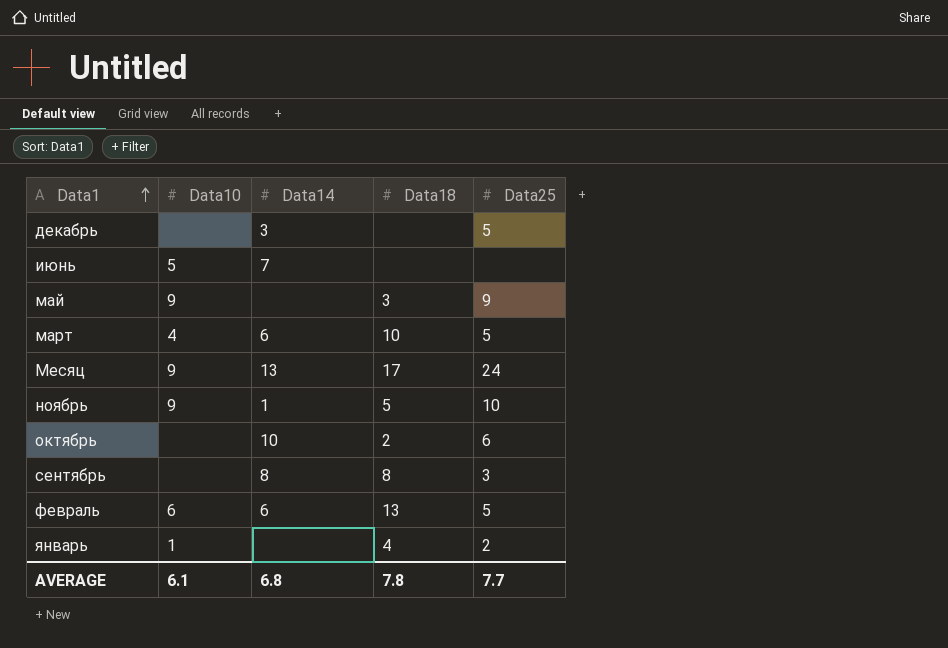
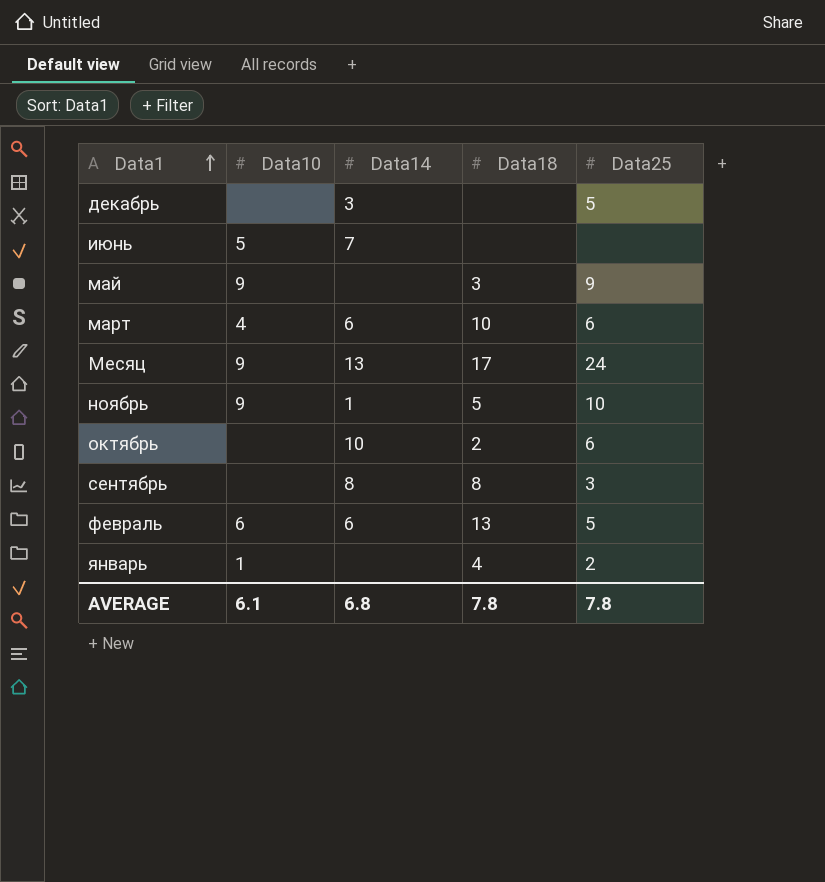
март | Data25: 5 -> 6
AVERAGE | Data25: 7.7 -> 7.8

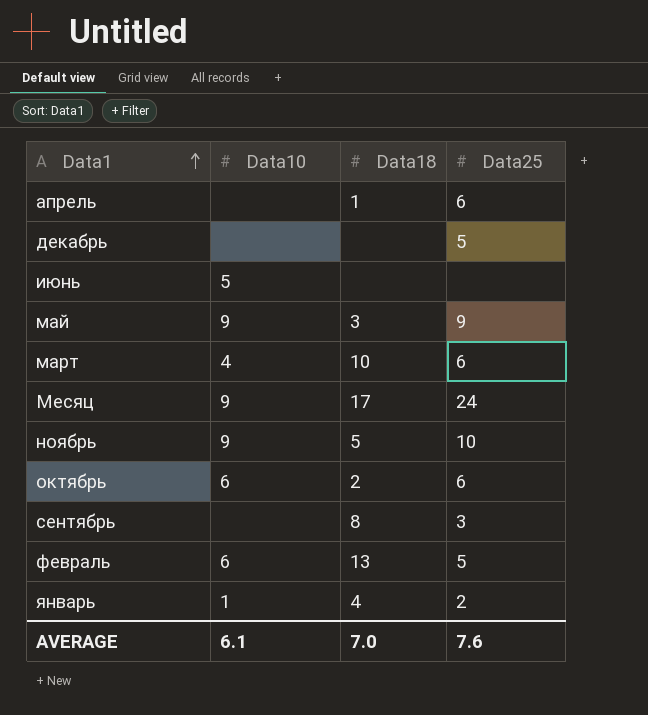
column Data14 | position: 3 -> none
row апрель: none -> none | 1 | 6
октябрь | Data10: none -> 6
AVERAGE | Data18: 7.8 -> 7.0
AVERAGE | Data25: 7.8 -> 7.6

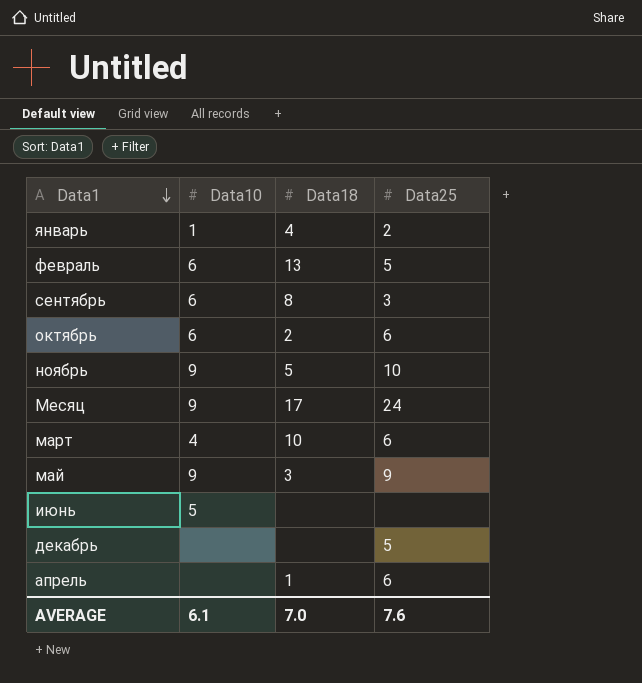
row order: Data1 ascending -> Data1 descending
сентябрь | Data10: none -> 6

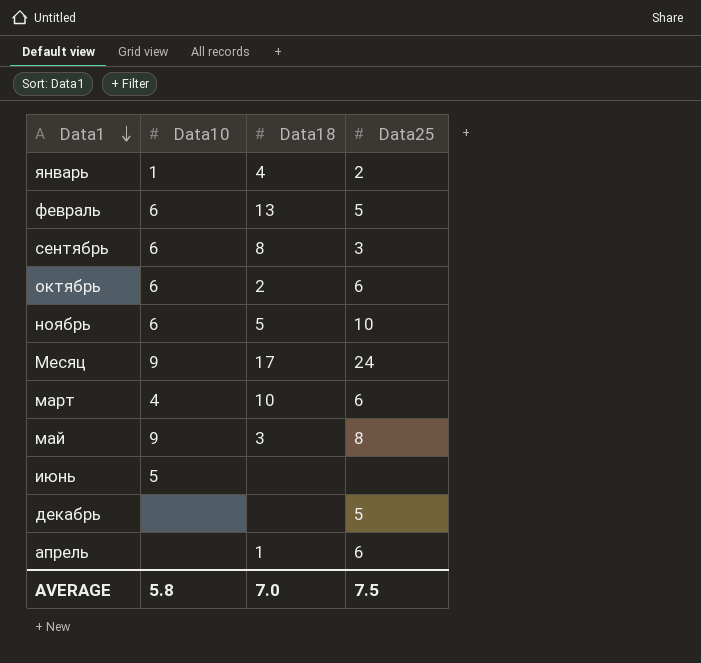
ноябрь | Data10: 9 -> 6
май | Data25: 9 -> 8
AVERAGE | Data10: 6.1 -> 5.8
AVERAGE | Data25: 7.6 -> 7.5

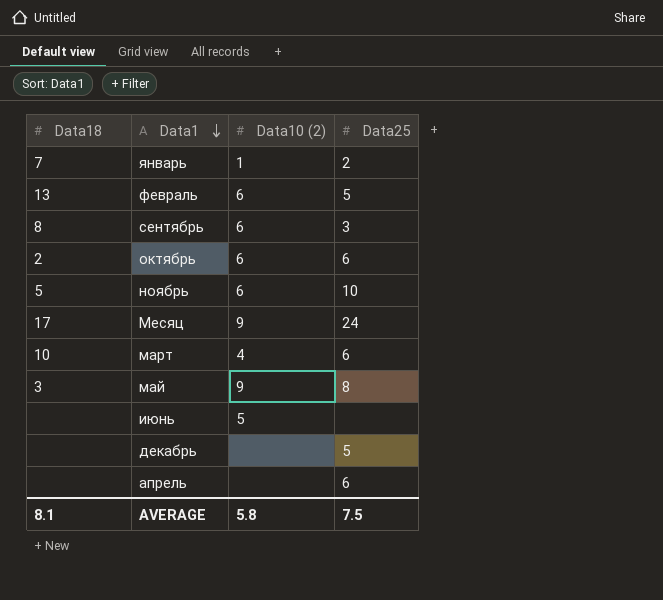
column Data18 | position: 3 -> 1
column name: Data10 -> Data10 (2)
январь | Data18: 4 -> 7
апрель | Data18: 1 -> none
AVERAGE | Data18: 7.0 -> 8.1

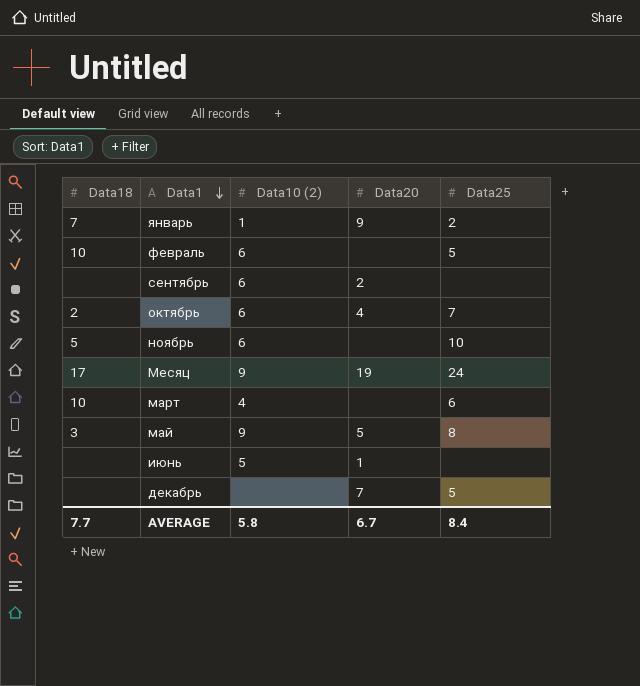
column Data20 | position: none -> 4
row апрель: none | none | 6 -> none
февраль | Data18: 13 -> 10
сентябрь | Data18: 8 -> none
сентябрь | Data25: 3 -> none
октябрь | Data25: 6 -> 7
AVERAGE | Data18: 8.1 -> 7.7
AVERAGE | Data25: 7.5 -> 8.4

